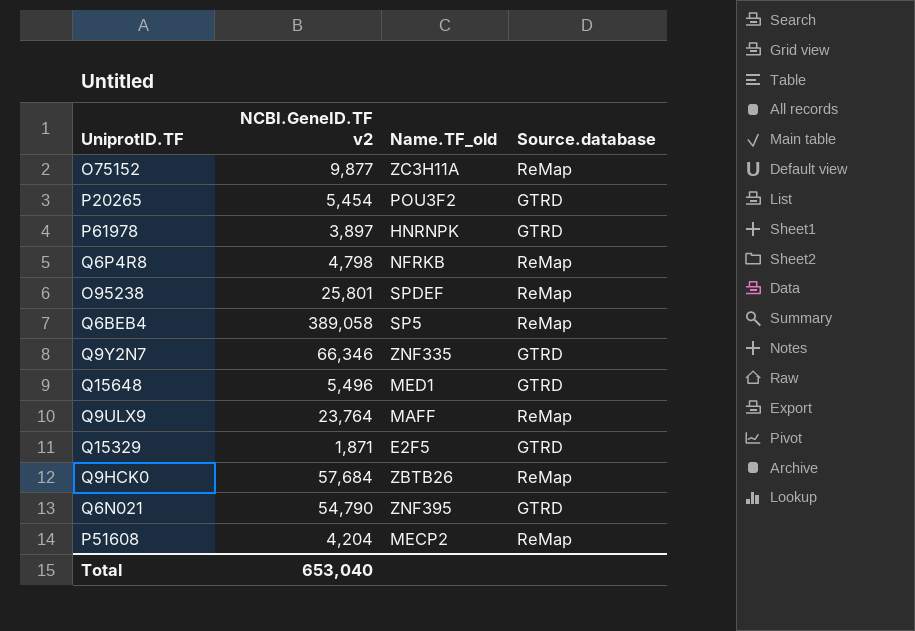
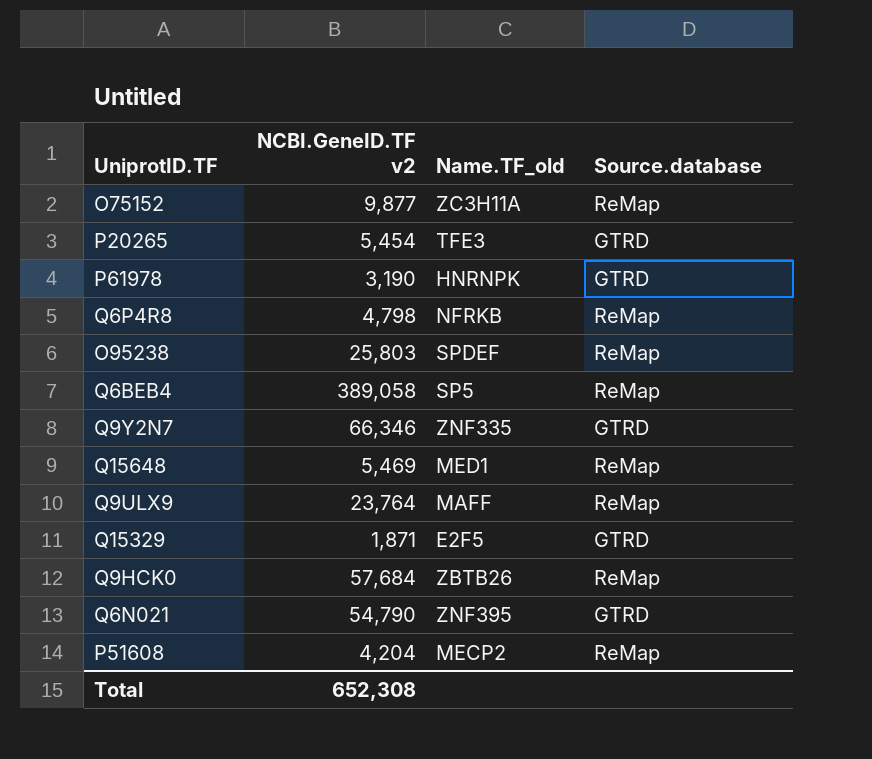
P20265 | Name.TF_old: POU3F2 -> TFE3
P61978 | NCBI.GeneID.TF v2: 3,897 -> 3,190
O95238 | NCBI.GeneID.TF v2: 25,801 -> 25,803
Q15648 | NCBI.GeneID.TF v2: 5,496 -> 5,469
Q15648 | Source.database: GTRD -> ReMap
Total | NCBI.GeneID.TF v2: 653,040 -> 652,308

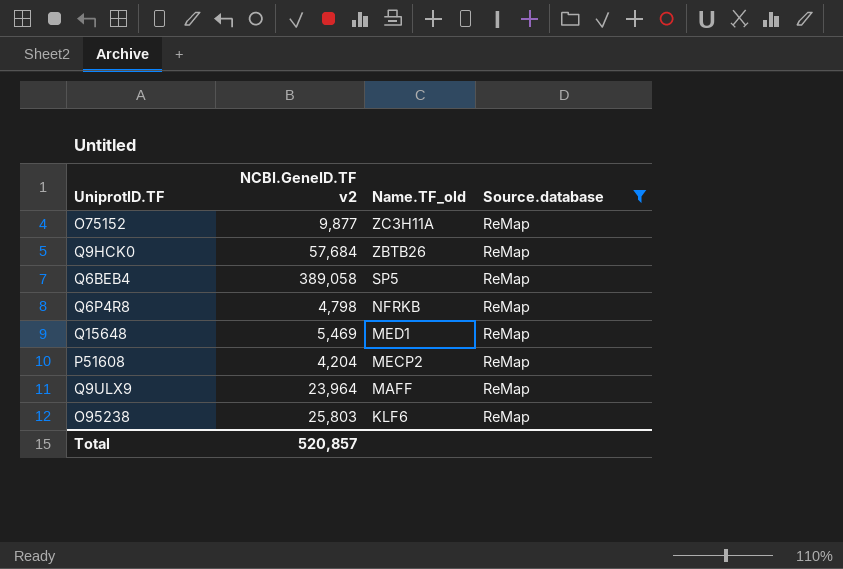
filter: none -> Source.database = ReMap
row order: none -> Name.TF_old descending
Q9ULX9 | NCBI.GeneID.TF v2: 23,764 -> 23,964
O95238 | Name.TF_old: SPDEF -> KLF6
Total | NCBI.GeneID.TF v2: 652,308 -> 520,857

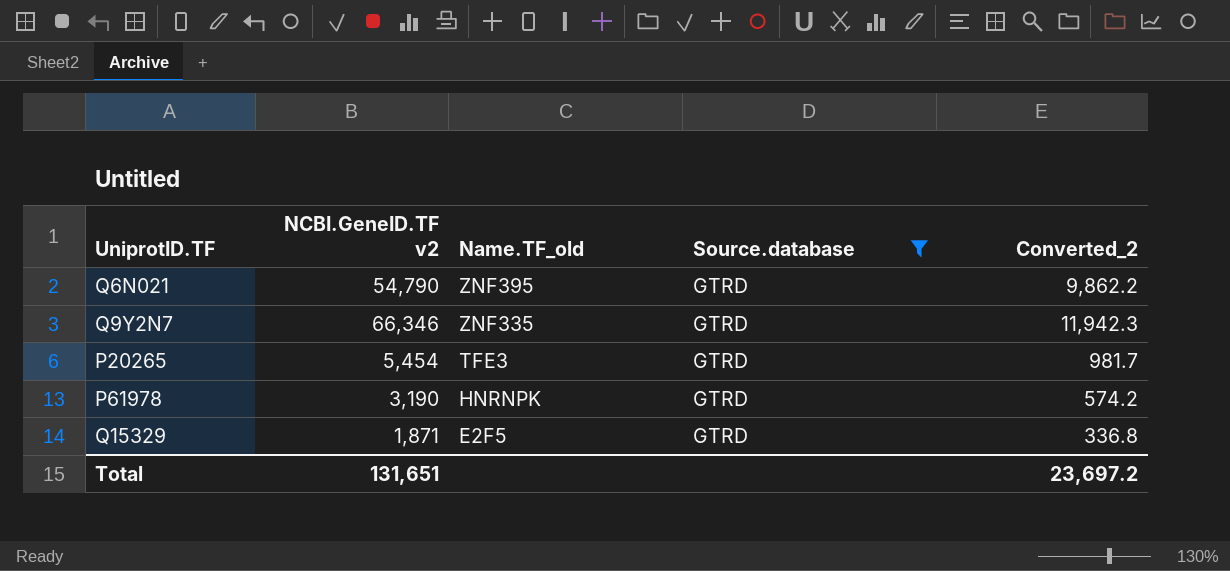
filter: Source.database = ReMap -> Source.database = GTRD
column Converted_2 | formula: none -> [NCBI.GeneID.TF v2] * 0.18
Total | NCBI.GeneID.TF v2: 520,857 -> 131,651

